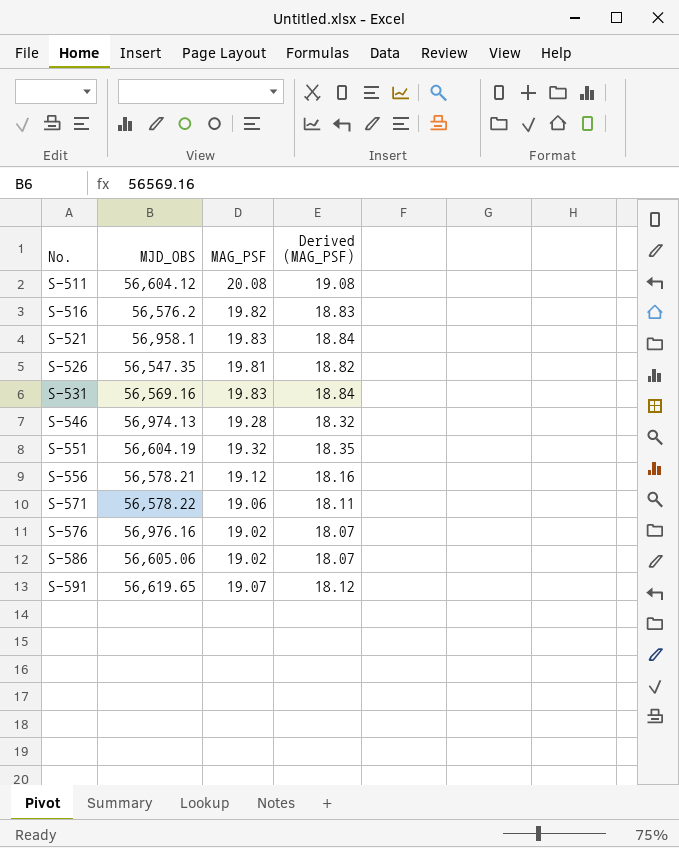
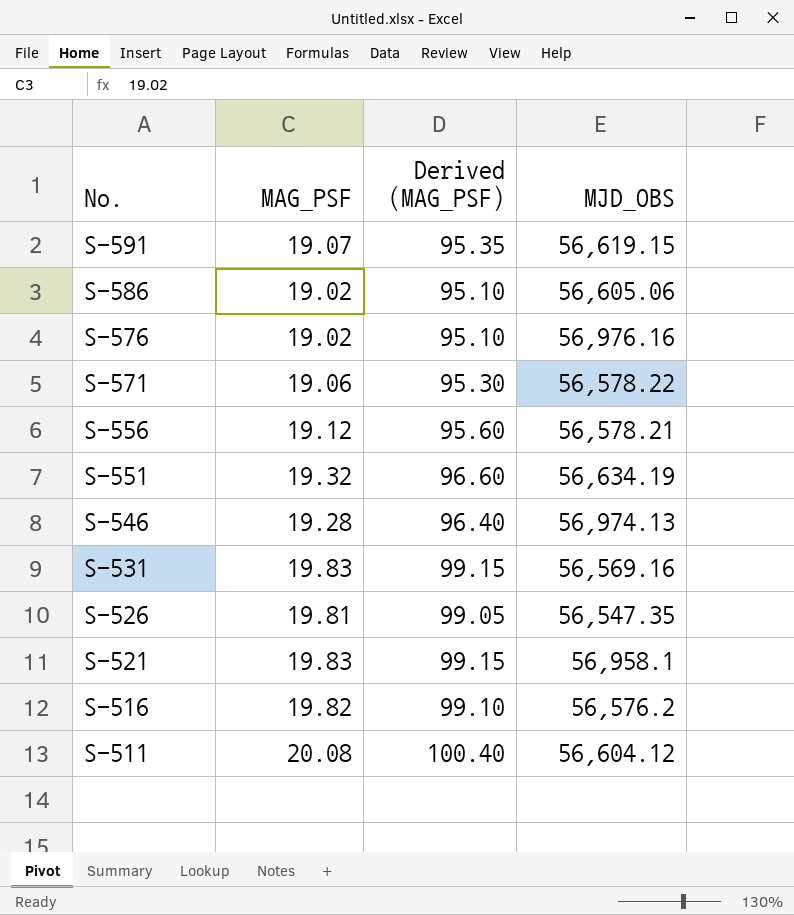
row order: No. ascending -> No. descending
column Derived (MAG_PSF) | formula: [MAG_PSF] * 0.95 -> [MAG_PSF] * 5
column MJD_OBS | position: 2 -> 4
S-591 | MJD_OBS: 56,619.65 -> 56,619.15
S-551 | MJD_OBS: 56,604.19 -> 56,634.19

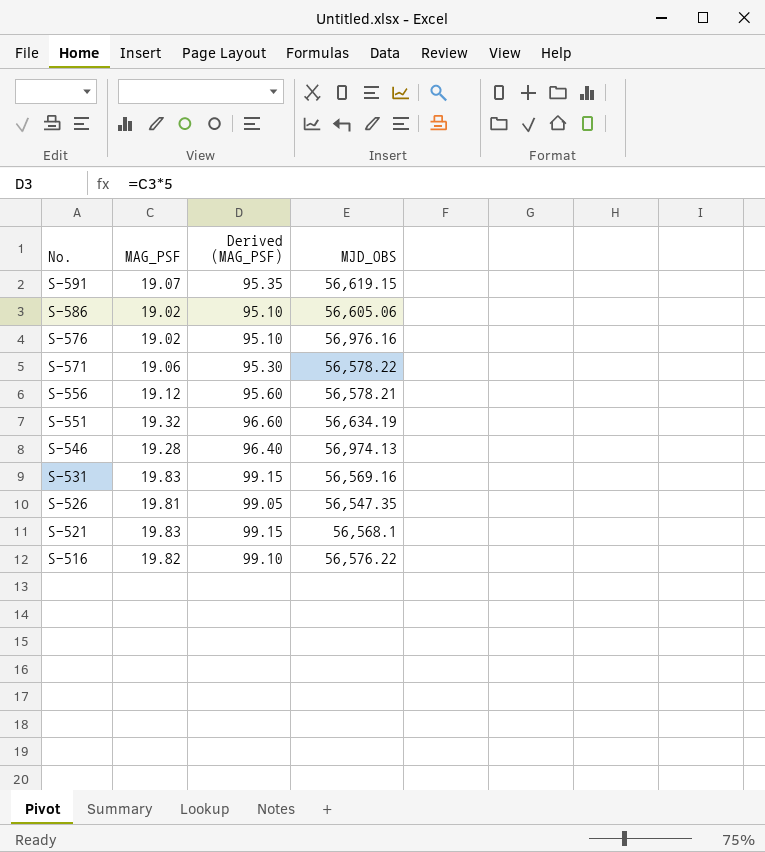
row S-511: 20.08 | 100.40 | 56,604.12 -> none
S-521 | MJD_OBS: 56,958.1 -> 56,568.1
S-516 | MJD_OBS: 56,576.2 -> 56,576.22

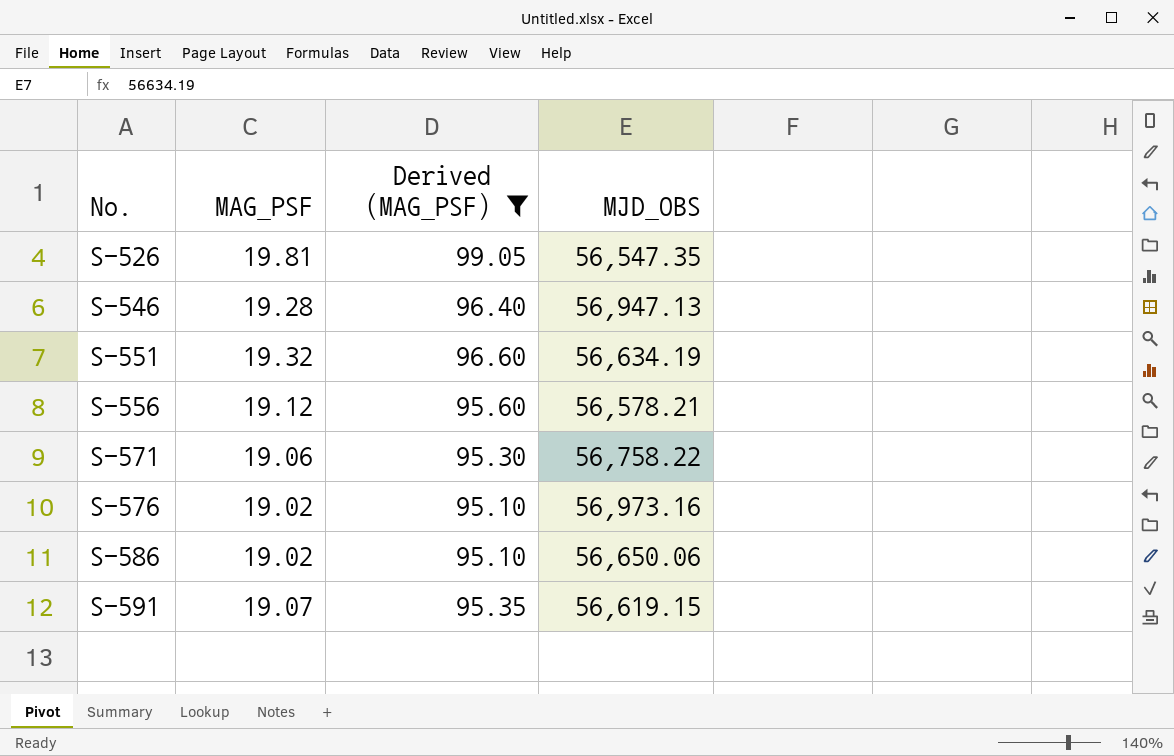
filter: none -> Derived (MAG_PSF) <= 99.05
row order: No. descending -> No. ascending
S-546 | MJD_OBS: 56,974.13 -> 56,947.13
S-571 | MJD_OBS: 56,578.22 -> 56,758.22
S-576 | MJD_OBS: 56,976.16 -> 56,973.16
S-586 | MJD_OBS: 56,605.06 -> 56,650.06

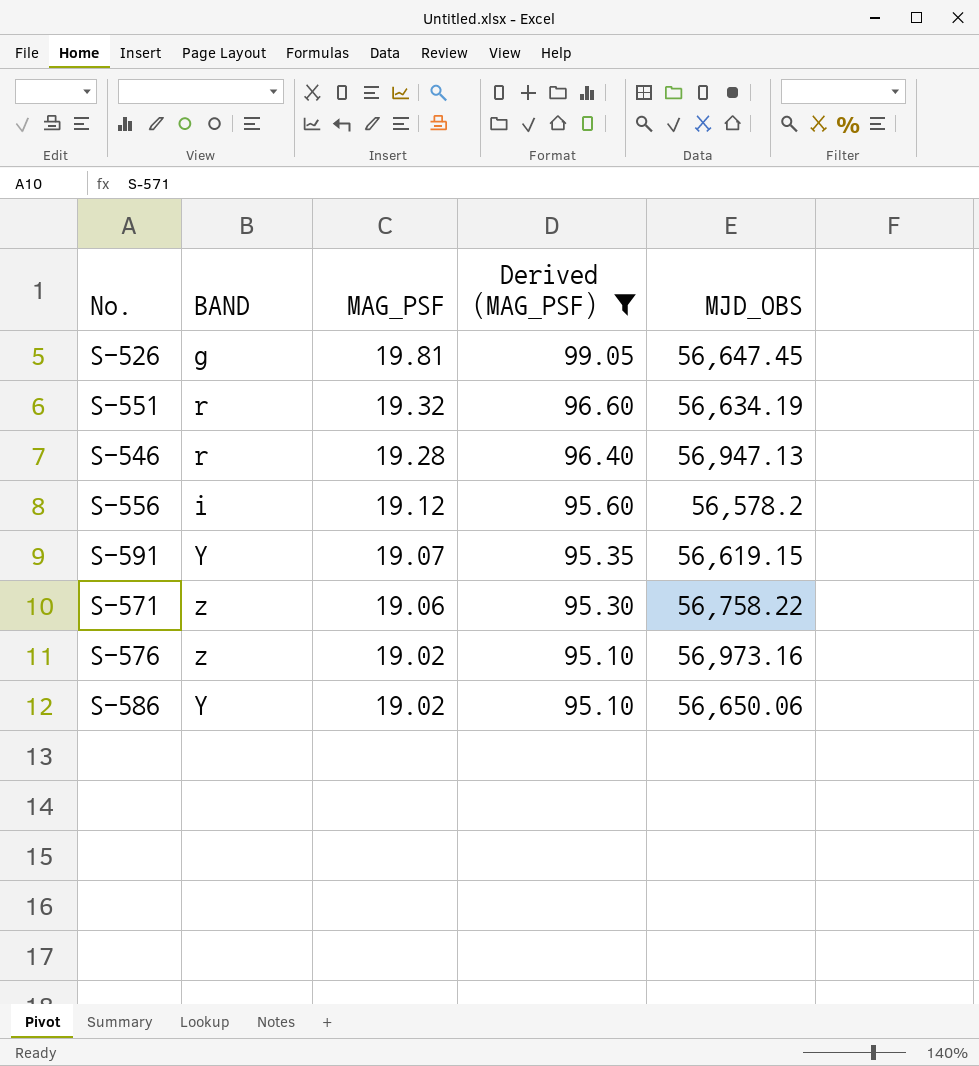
row order: No. ascending -> MAG_PSF descending
column BAND | position: none -> 2
S-526 | MJD_OBS: 56,547.35 -> 56,647.45
S-556 | MJD_OBS: 56,578.21 -> 56,578.2

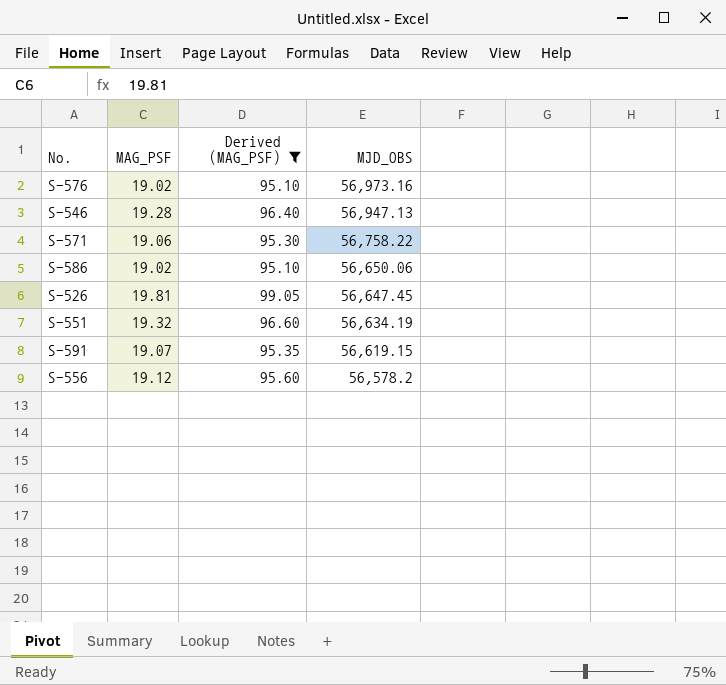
row order: MAG_PSF descending -> MJD_OBS descending
column BAND | position: 2 -> none

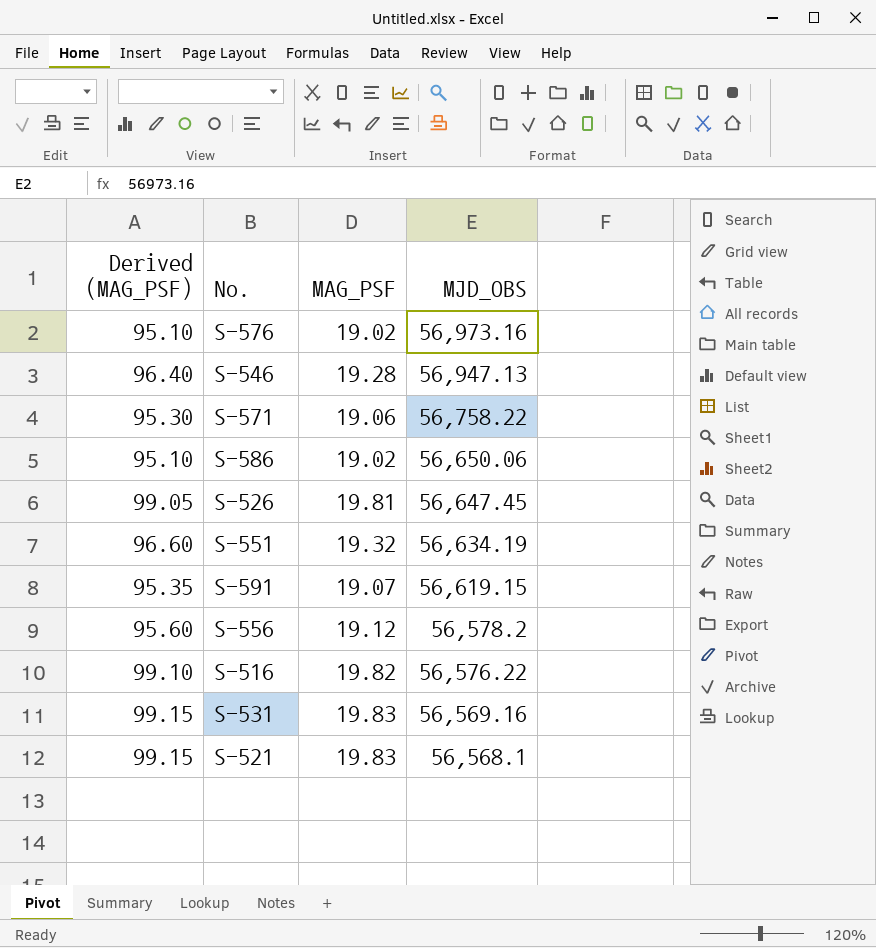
filter: Derived (MAG_PSF) <= 99.05 -> none
column Derived (MAG_PSF) | position: 3 -> 1

